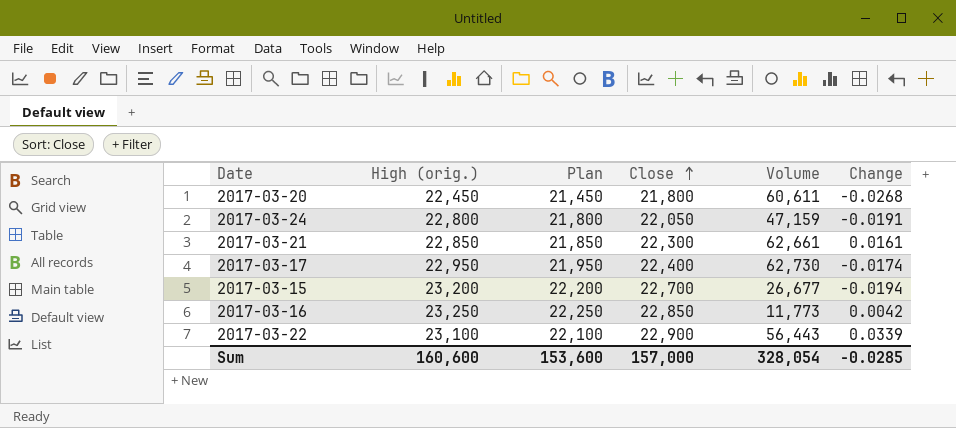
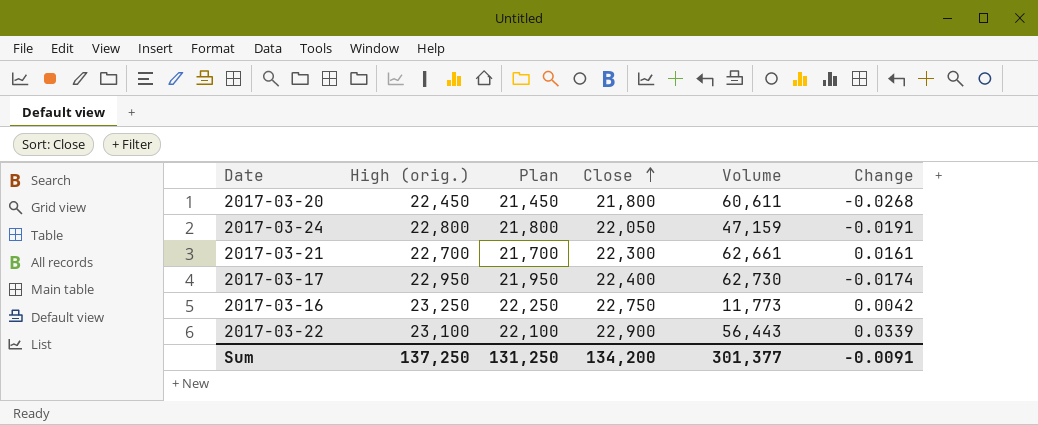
row 2017-03-15: 23,200 | 22,200 | 22,700 | 26,677 | -0.0194 -> none
2017-03-21 | High (orig.): 22,850 -> 22,700
2017-03-21 | Plan: 21,850 -> 21,700
2017-03-16 | Close: 22,850 -> 22,750
Sum | High (orig.): 160,600 -> 137,250
Sum | Plan: 153,600 -> 131,250
Sum | Close: 157,000 -> 134,200
Sum | Volume: 328,054 -> 301,377
Sum | Change: -0.0285 -> -0.0091

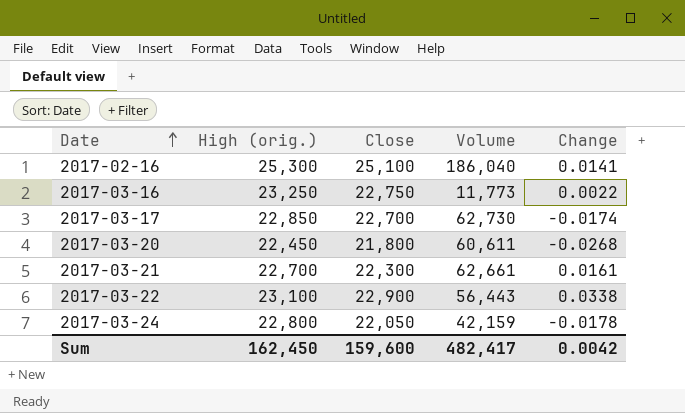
row order: Close ascending -> Date ascending
column Plan | formula: [High (orig.)] - 1000 -> none
row 2017-02-16: none -> 25,300 | 25,100 | 186,040 | 0.0141
2017-03-16 | Change: 0.0042 -> 0.0022
2017-03-17 | High (orig.): 22,950 -> 22,850
2017-03-17 | Close: 22,400 -> 22,700
2017-03-22 | Change: 0.0339 -> 0.0338
2017-03-24 | Volume: 47,159 -> 42,159
2017-03-24 | Change: -0.0191 -> -0.0178
Sum | High (orig.): 137,250 -> 162,450
Sum | Close: 134,200 -> 159,600
Sum | Volume: 301,377 -> 482,417
Sum | Change: -0.0091 -> 0.0042

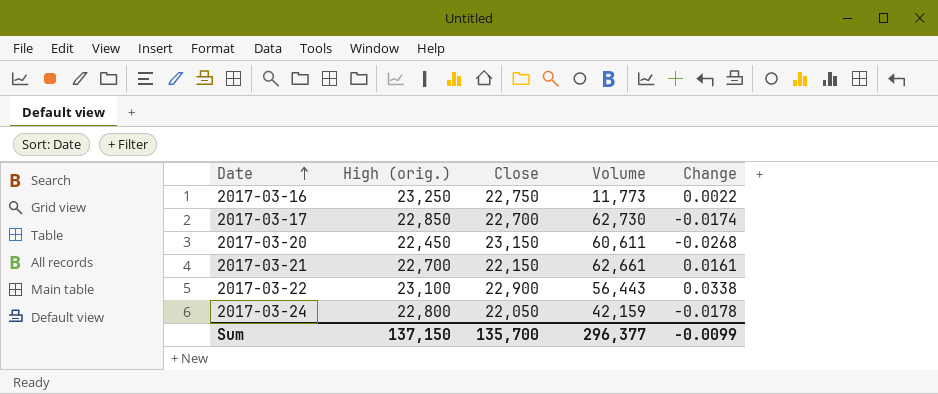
row 2017-02-16: 25,300 | 25,100 | 186,040 | 0.0141 -> none
2017-03-20 | Close: 21,800 -> 23,150
2017-03-21 | Close: 22,300 -> 22,150
Sum | High (orig.): 162,450 -> 137,150
Sum | Close: 159,600 -> 135,700
Sum | Volume: 482,417 -> 296,377
Sum | Change: 0.0042 -> -0.0099

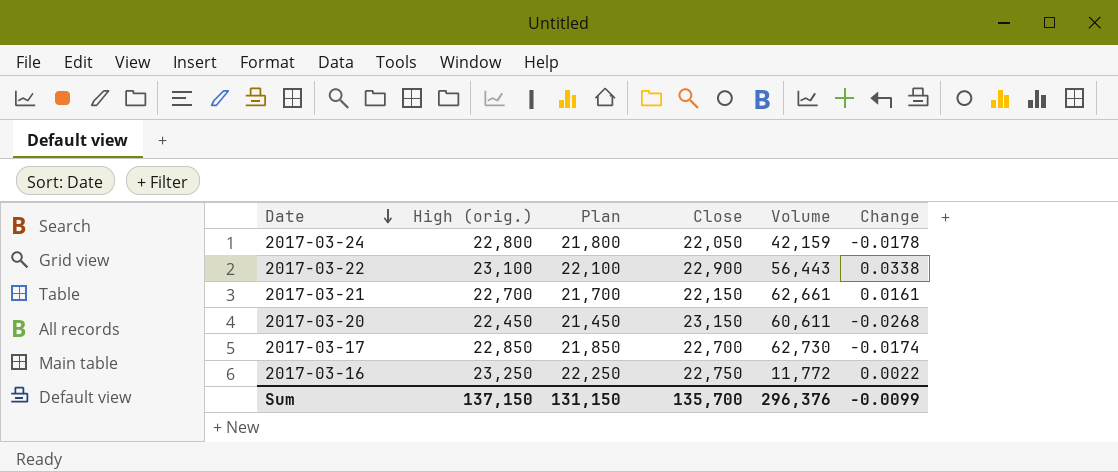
row order: Date ascending -> Date descending
column Plan | formula: none -> [High (orig.)] - 1000
2017-03-16 | Volume: 11,773 -> 11,772
Sum | Volume: 296,377 -> 296,376

